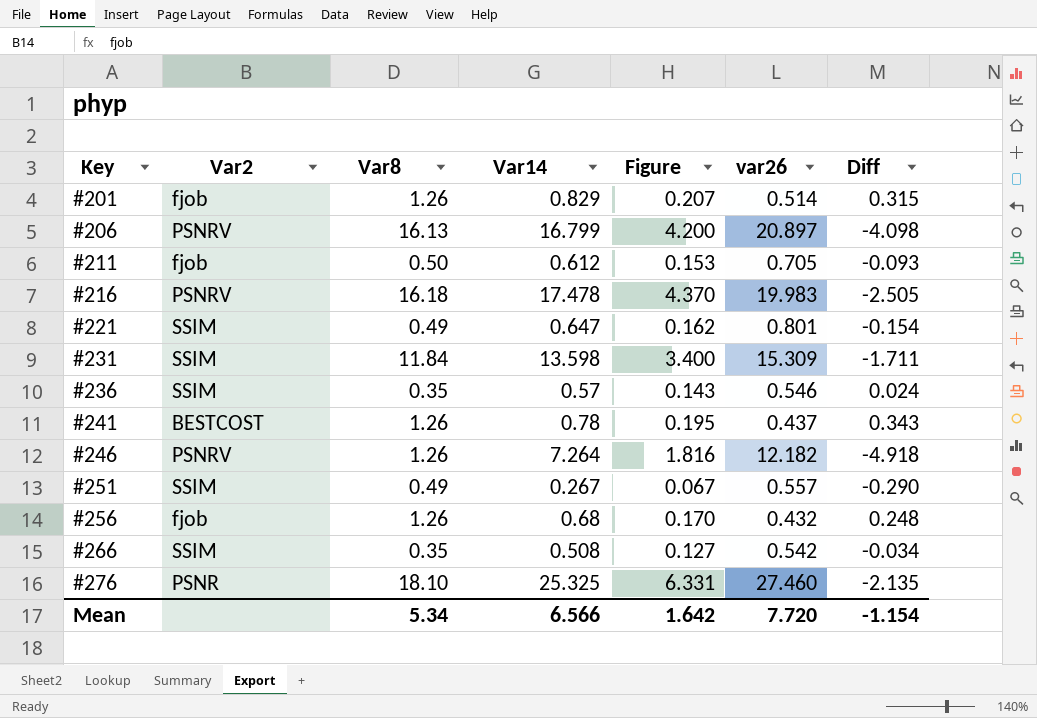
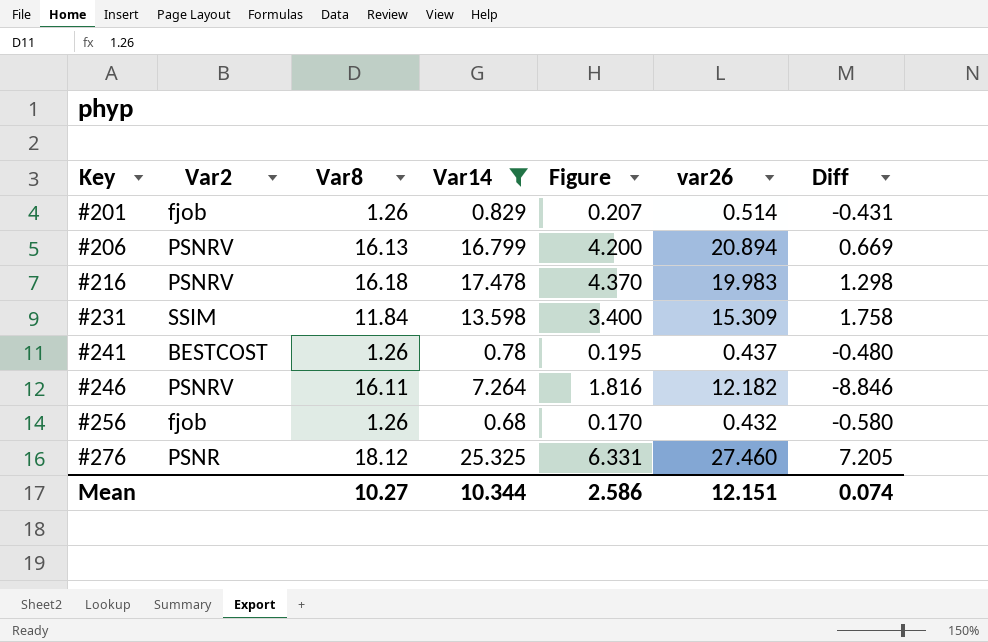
filter: none -> Var14 >= 0.68
column Diff | formula: [Var14] - [var26] -> [Var14] - [Var8]
#206 | var26: 20.897 -> 20.894
#246 | Var8: 1.26 -> 16.11
#276 | Var8: 18.10 -> 18.12
Mean | Var8: 5.34 -> 10.27
Mean | Var14: 6.566 -> 10.344
Mean | Figure: 1.642 -> 2.586
Mean | var26: 7.720 -> 12.151
Mean | Diff: -1.154 -> 0.074

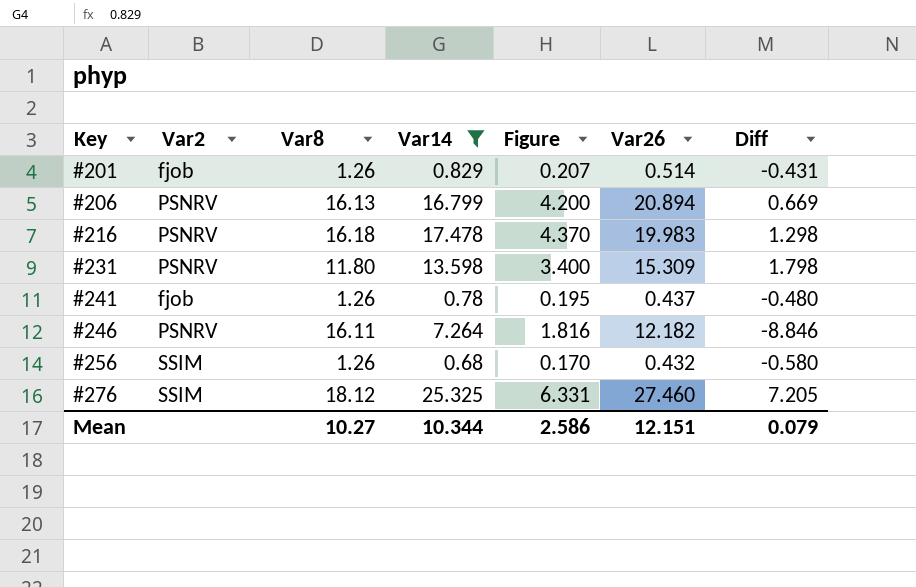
column name: var26 -> Var26
#231 | Var2: SSIM -> PSNRV
#231 | Var8: 11.84 -> 11.80
#231 | Diff: 1.758 -> 1.798
#241 | Var2: BESTCOST -> fjob
#256 | Var2: fjob -> SSIM
#276 | Var2: PSNR -> SSIM
Mean | Diff: 0.074 -> 0.079

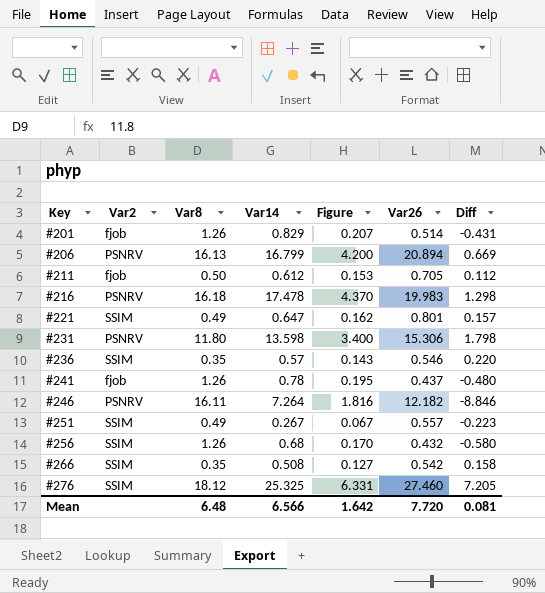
filter: Var14 >= 0.68 -> none
#231 | Var26: 15.309 -> 15.306
Mean | Var8: 10.27 -> 6.48
Mean | Var14: 10.344 -> 6.566
Mean | Figure: 2.586 -> 1.642
Mean | Var26: 12.151 -> 7.720
Mean | Diff: 0.079 -> 0.081

